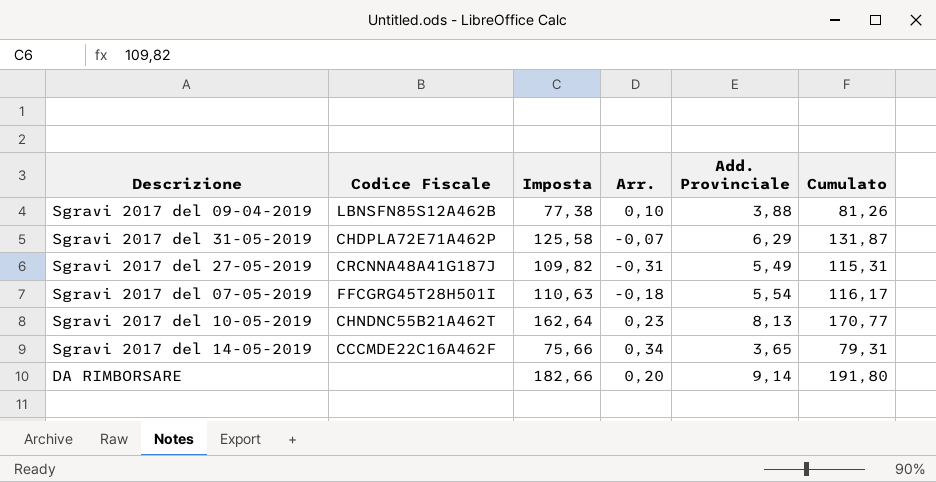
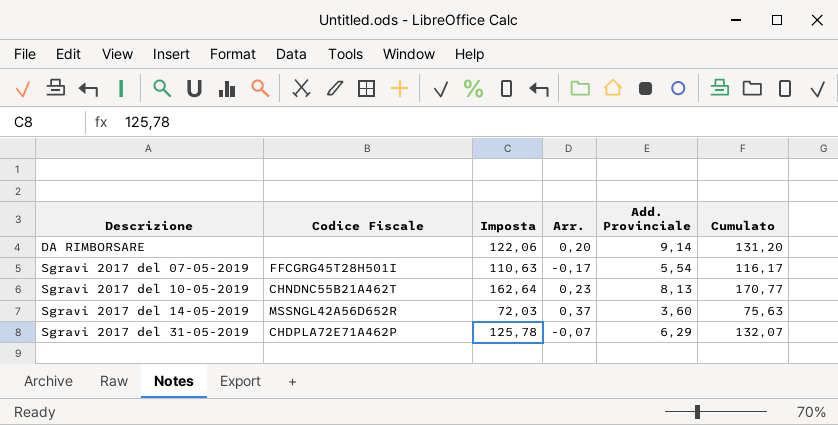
row order: none -> Descrizione ascending
row Sgravi 2017 del 09-04-2019: LBNSFN85S12A462B | 77,38 | 0,10 | 3,88 | 81,26 -> none
row Sgravi 2017 del 27-05-2019: CRCNNA48A41G187J | 109,82 | -0,31 | 5,49 | 115,31 -> none
DA RIMBORSARE | Imposta: 182,66 -> 122,06
DA RIMBORSARE | Cumulato: 191,80 -> 131,20
Sgravi 2017 del 07-05-2019 | Arr.: -0,18 -> -0,17
Sgravi 2017 del 14-05-2019 | Codice Fiscale: CCCMDE22C16A462F -> MSSNGL42A56D652R
Sgravi 2017 del 14-05-2019 | Imposta: 75,66 -> 72,03
Sgravi 2017 del 14-05-2019 | Arr.: 0,34 -> 0,37
Sgravi 2017 del 14-05-2019 | Add. Provinciale: 3,65 -> 3,60
Sgravi 2017 del 14-05-2019 | Cumulato: 79,31 -> 75,63
Sgravi 2017 del 31-05-2019 | Imposta: 125,58 -> 125,78
Sgravi 2017 del 31-05-2019 | Cumulato: 131,87 -> 132,07

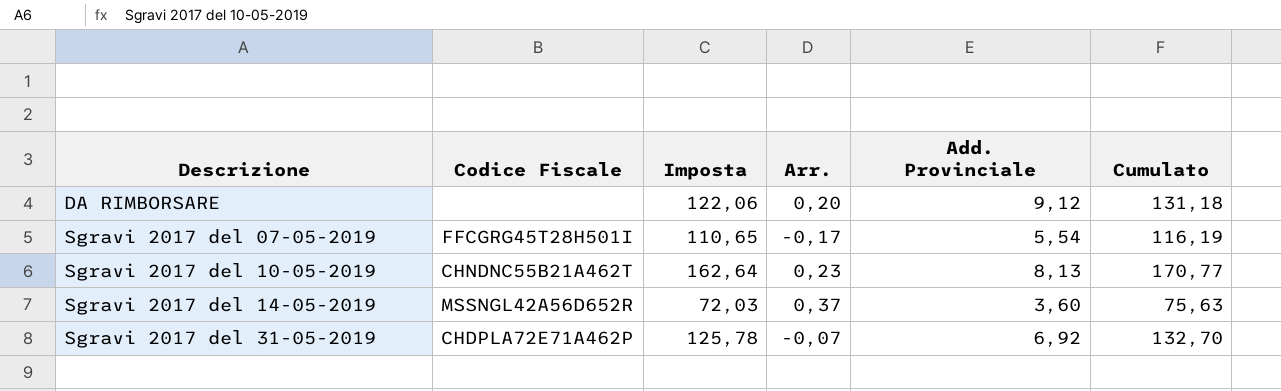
DA RIMBORSARE | Add. Provinciale: 9,14 -> 9,12
DA RIMBORSARE | Cumulato: 131,20 -> 131,18
Sgravi 2017 del 07-05-2019 | Imposta: 110,63 -> 110,65
Sgravi 2017 del 07-05-2019 | Cumulato: 116,17 -> 116,19
Sgravi 2017 del 31-05-2019 | Add. Provinciale: 6,29 -> 6,92
Sgravi 2017 del 31-05-2019 | Cumulato: 132,07 -> 132,70

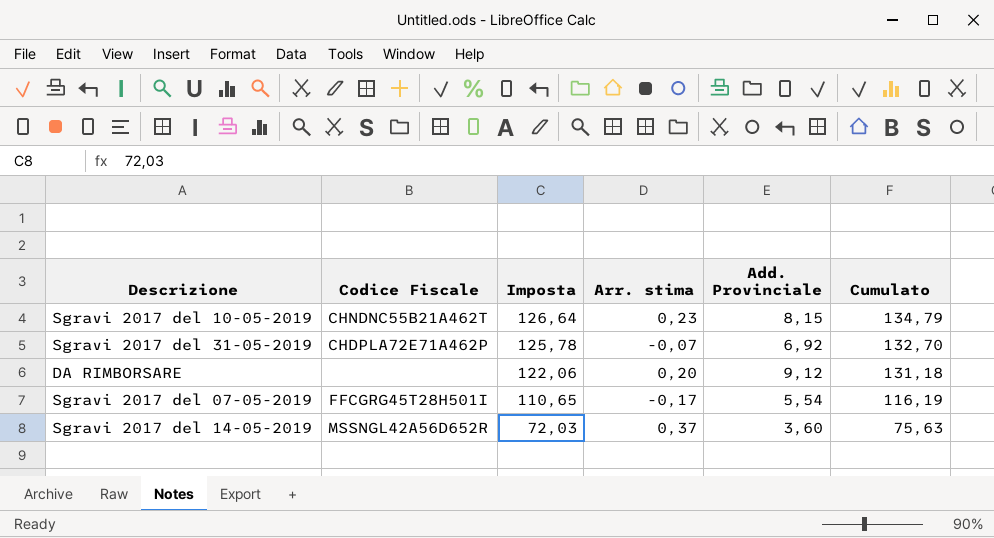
row order: Descrizione ascending -> Imposta descending
column name: Arr. -> Arr. stima
Sgravi 2017 del 10-05-2019 | Imposta: 162,64 -> 126,64
Sgravi 2017 del 10-05-2019 | Add. Provinciale: 8,13 -> 8,15
Sgravi 2017 del 10-05-2019 | Cumulato: 170,77 -> 134,79

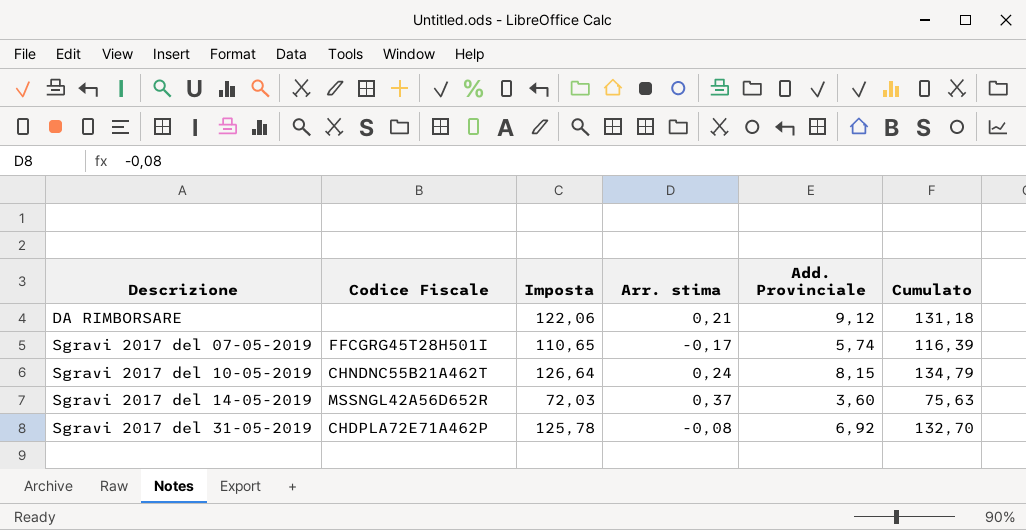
row order: Imposta descending -> Descrizione ascending
DA RIMBORSARE | Arr. stima: 0,20 -> 0,21
Sgravi 2017 del 07-05-2019 | Add. Provinciale: 5,54 -> 5,74
Sgravi 2017 del 07-05-2019 | Cumulato: 116,19 -> 116,39
Sgravi 2017 del 10-05-2019 | Arr. stima: 0,23 -> 0,24
Sgravi 2017 del 31-05-2019 | Arr. stima: -0,07 -> -0,08

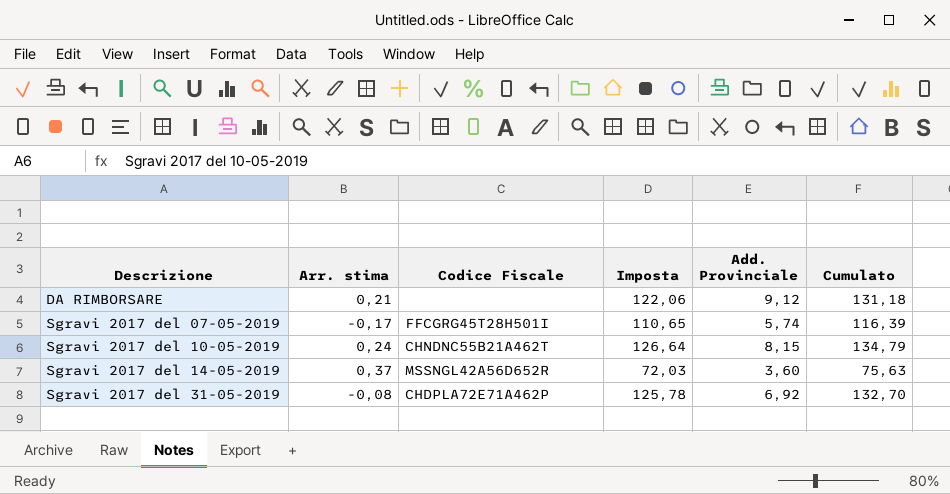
column Arr. stima | position: 4 -> 2

